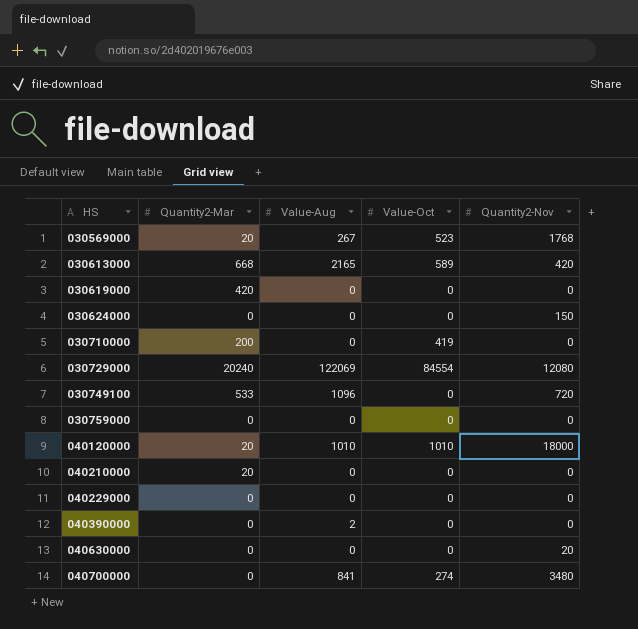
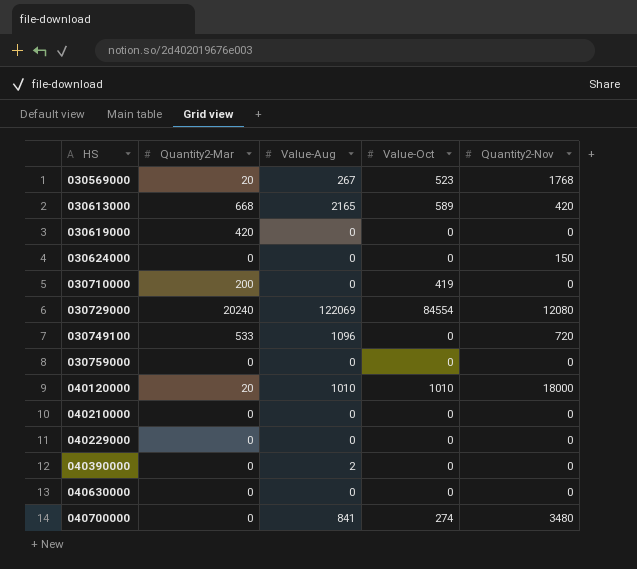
040210000 | Quantity2-Mar: 20 -> 0
040630000 | Quantity2-Nov: 20 -> 0

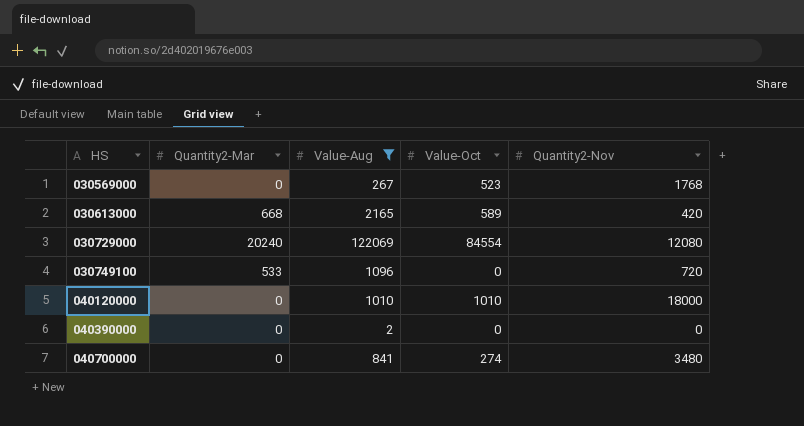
filter: none -> Value-Aug != 0
030569000 | Quantity2-Mar: 20 -> 0
040120000 | Quantity2-Mar: 20 -> 0

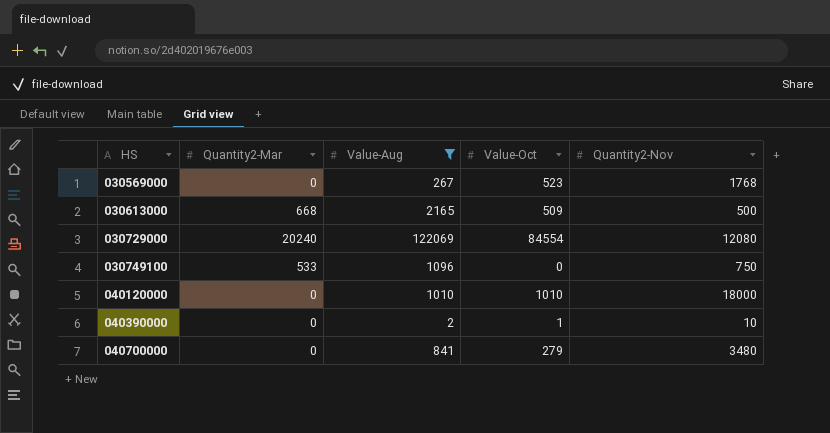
030613000 | Value-Oct: 589 -> 509
030613000 | Quantity2-Nov: 420 -> 500
030749100 | Quantity2-Nov: 720 -> 750
040390000 | Value-Oct: 0 -> 1
040390000 | Quantity2-Nov: 0 -> 10
040700000 | Value-Oct: 274 -> 279

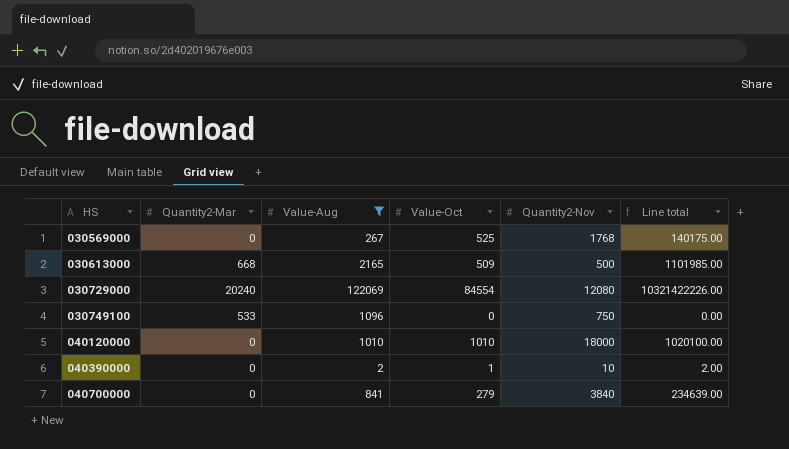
column Line total | formula: none -> [Value-Aug] * [Value-Oct]
030569000 | Value-Oct: 523 -> 525
040700000 | Quantity2-Nov: 3480 -> 3840

